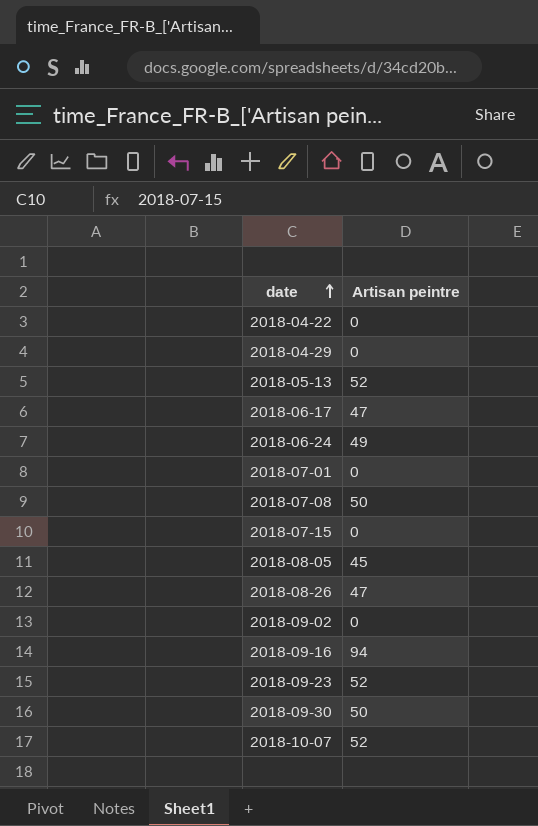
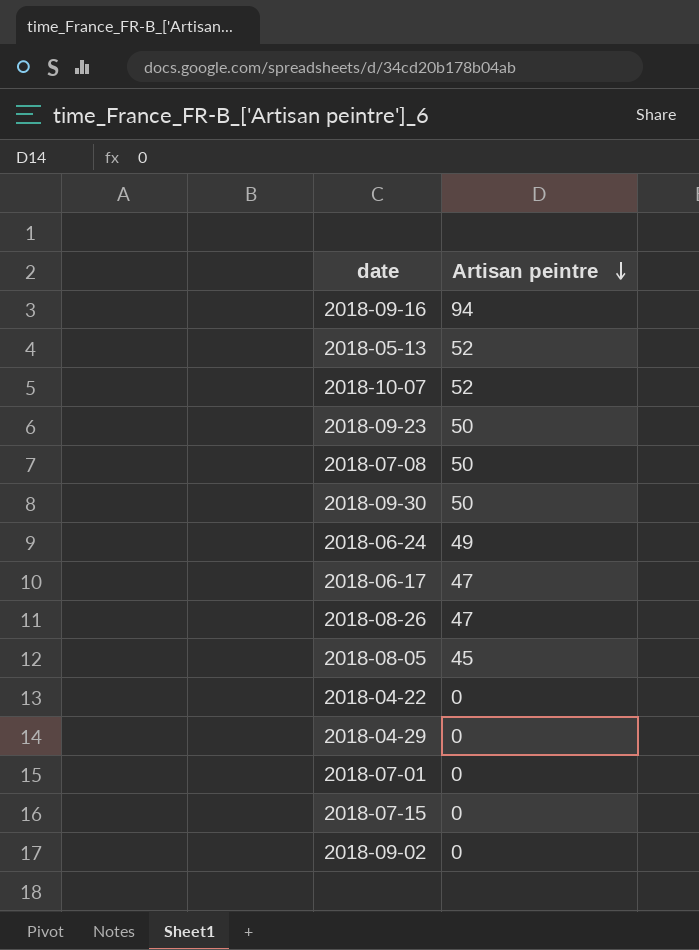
row order: date ascending -> Artisan peintre descending
2018-09-23 | Artisan peintre: 52 -> 50

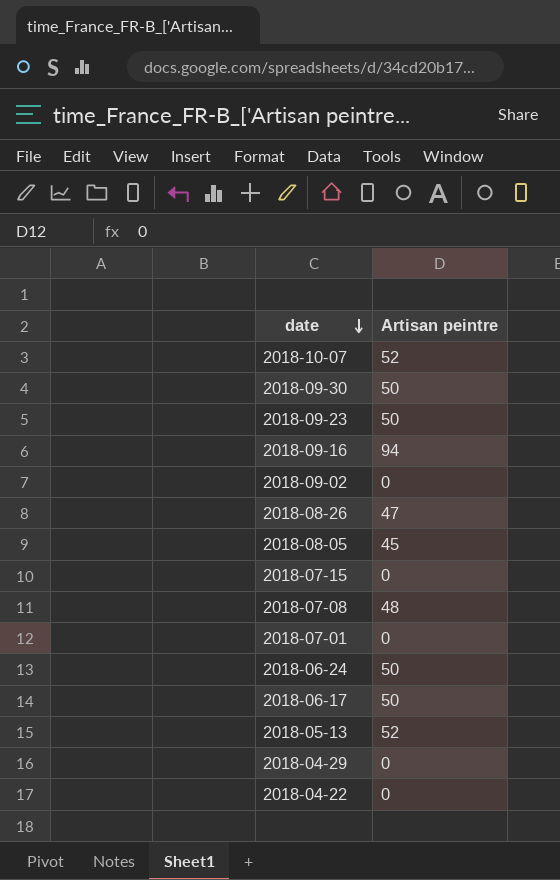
row order: Artisan peintre descending -> date descending
2018-07-08 | Artisan peintre: 50 -> 48
2018-06-24 | Artisan peintre: 49 -> 50
2018-06-17 | Artisan peintre: 47 -> 50

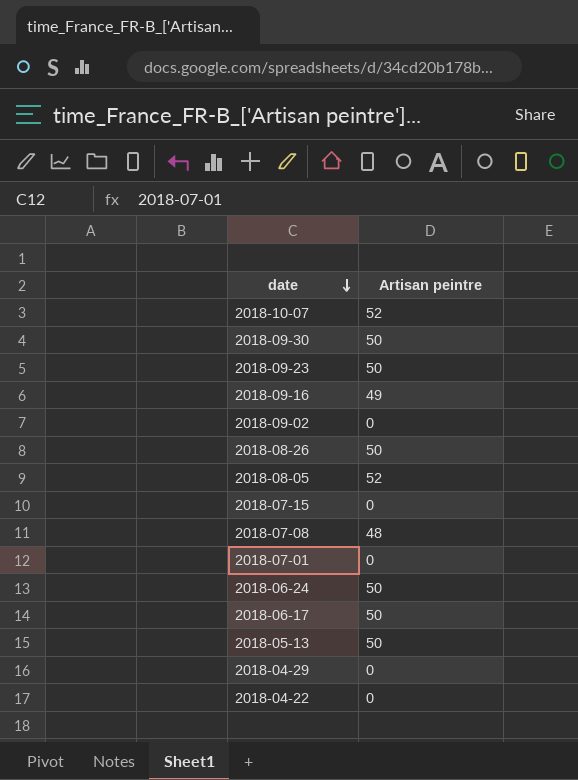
2018-09-16 | Artisan peintre: 94 -> 49
2018-08-26 | Artisan peintre: 47 -> 50
2018-08-05 | Artisan peintre: 45 -> 52
2018-05-13 | Artisan peintre: 52 -> 50

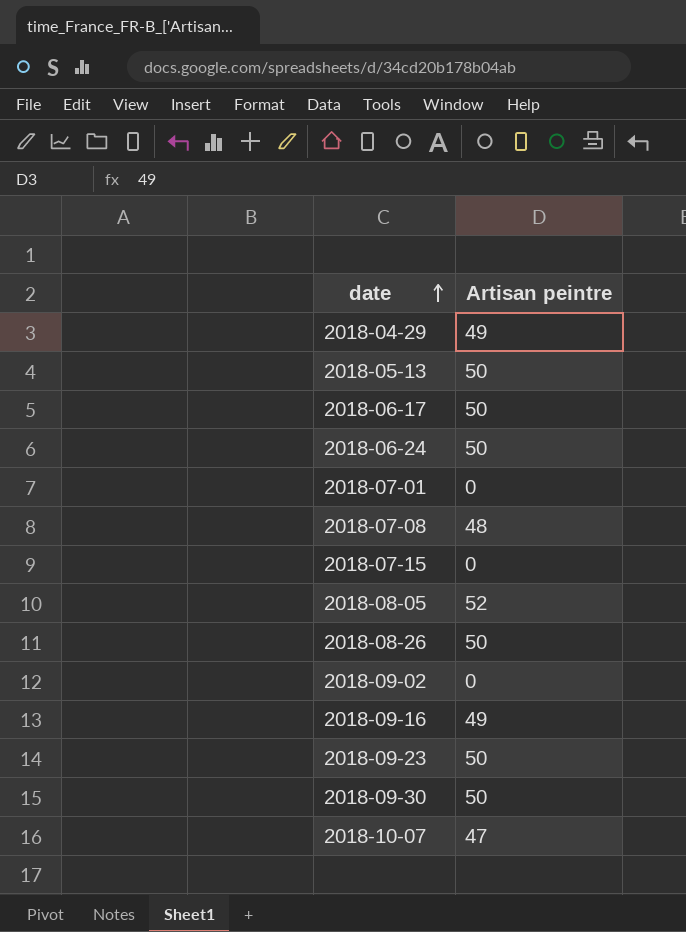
row order: date descending -> date ascending
row 2018-04-22: 0 -> none
2018-04-29 | Artisan peintre: 0 -> 49
2018-10-07 | Artisan peintre: 52 -> 47

